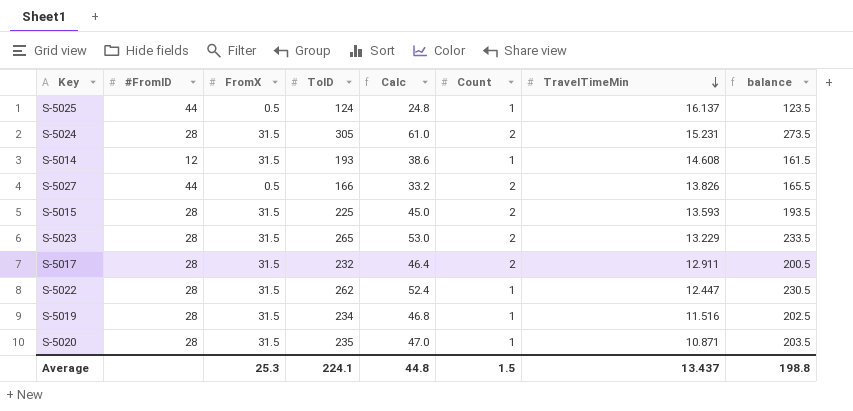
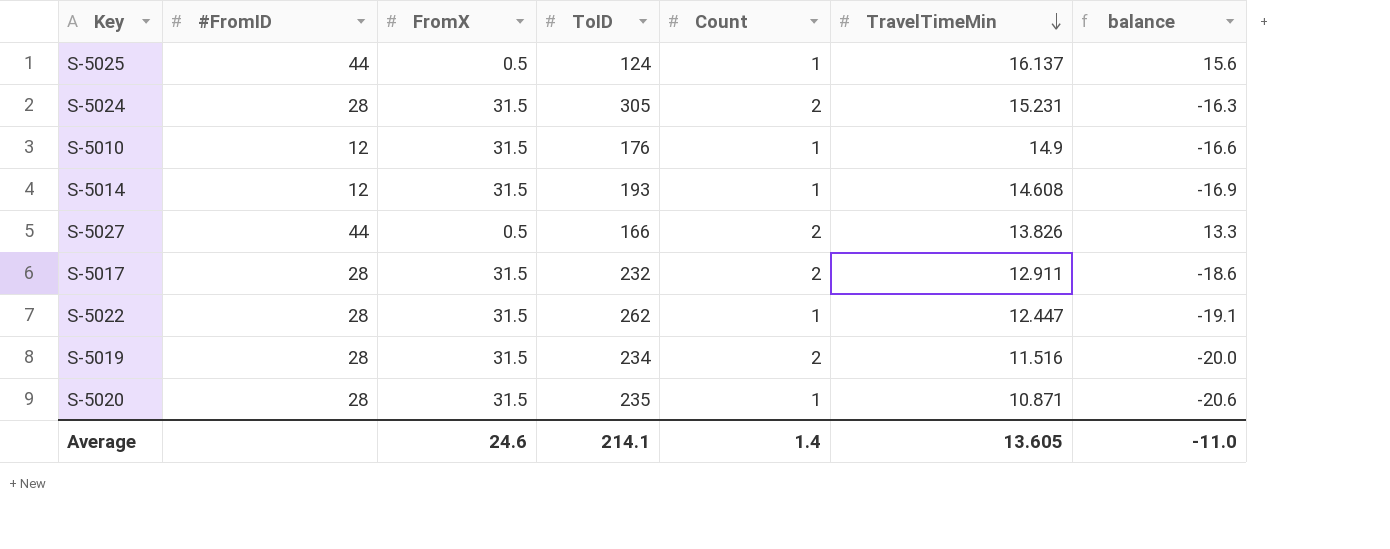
column Calc | formula: [ToID] * 0.2 -> none
column balance | formula: [ToID] - [FromX] -> [TravelTimeMin] - [FromX]
row S-5015: 28 | 31.5 | 225 | 45.0 | 2 | 13.593 | 193.5 -> none
row S-5023: 28 | 31.5 | 265 | 53.0 | 2 | 13.229 | 233.5 -> none
row S-5010: none -> 12 | 31.5 | 176 | 1 | 14.9 | -16.6
S-5019 | Count: 1 -> 2
Average | FromX: 25.3 -> 24.6
Average | ToID: 224.1 -> 214.1
Average | Count: 1.5 -> 1.4
Average | TravelTimeMin: 13.437 -> 13.605
Average | balance: 198.8 -> -11.0

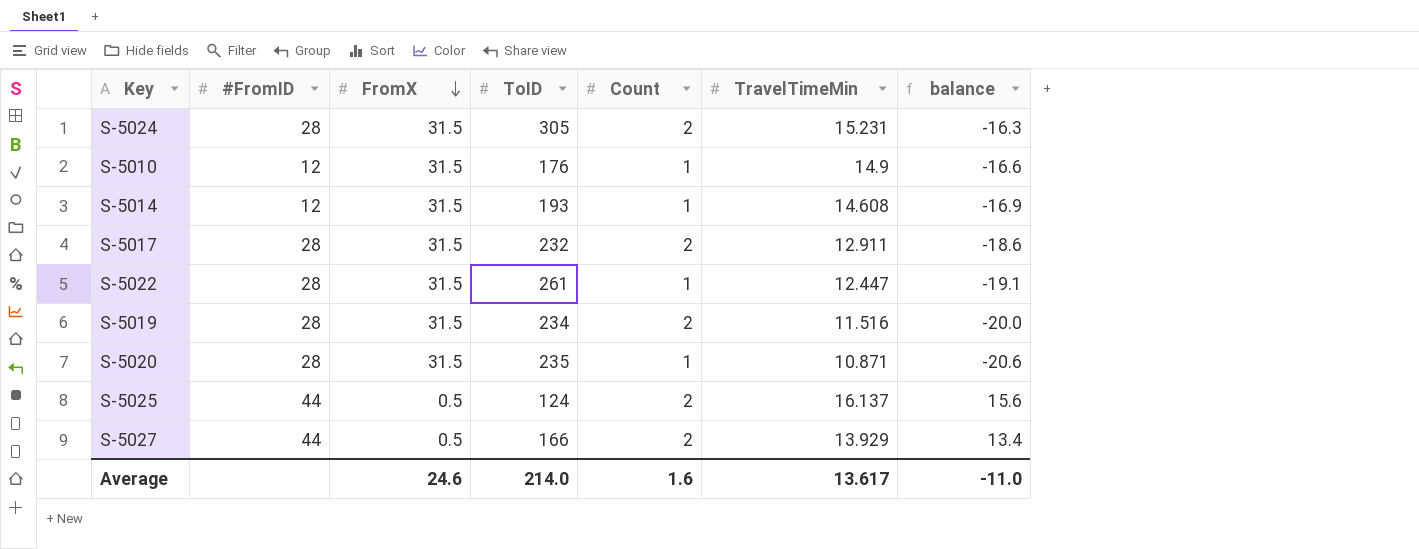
row order: TravelTimeMin descending -> FromX descending
S-5022 | ToID: 262 -> 261
S-5025 | Count: 1 -> 2
S-5027 | TravelTimeMin: 13.826 -> 13.929
S-5027 | balance: 13.3 -> 13.4
Average | ToID: 214.1 -> 214.0
Average | Count: 1.4 -> 1.6
Average | TravelTimeMin: 13.605 -> 13.617

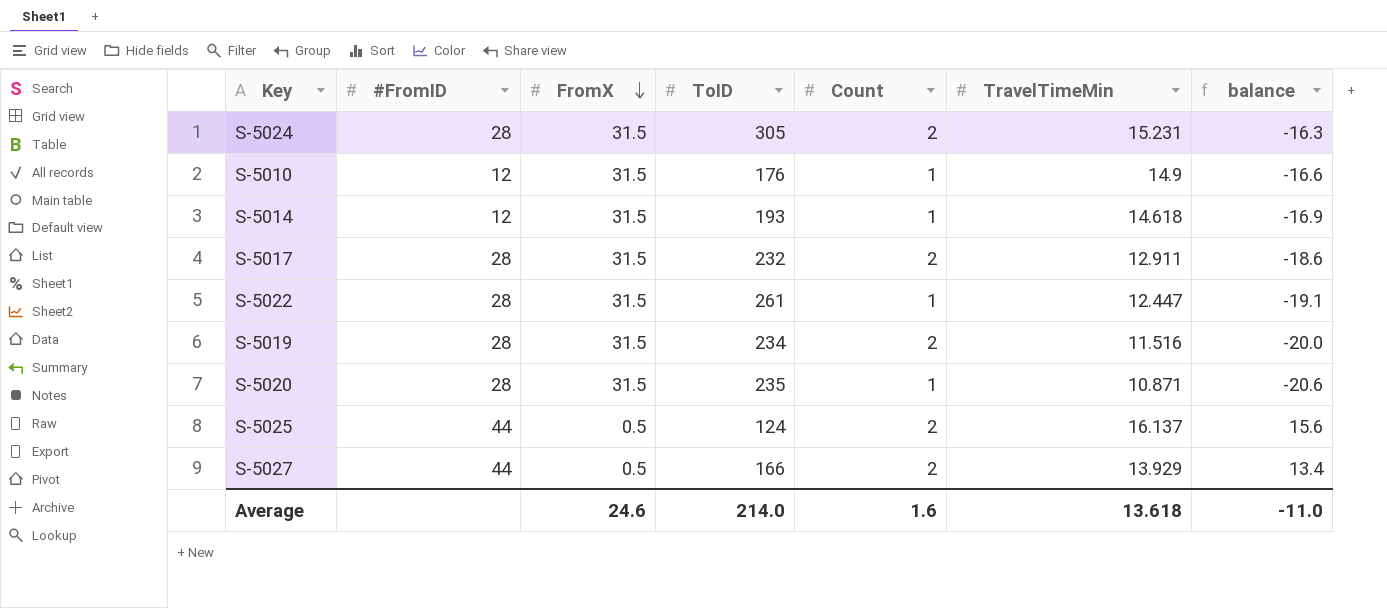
S-5014 | TravelTimeMin: 14.608 -> 14.618
Average | TravelTimeMin: 13.617 -> 13.618

